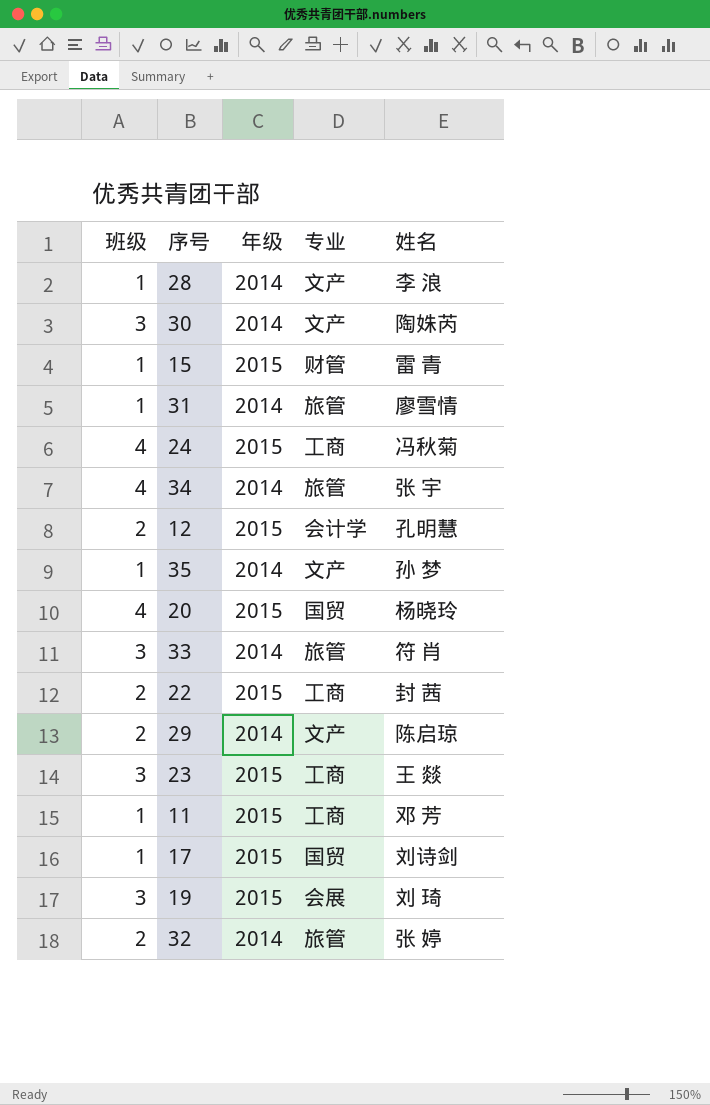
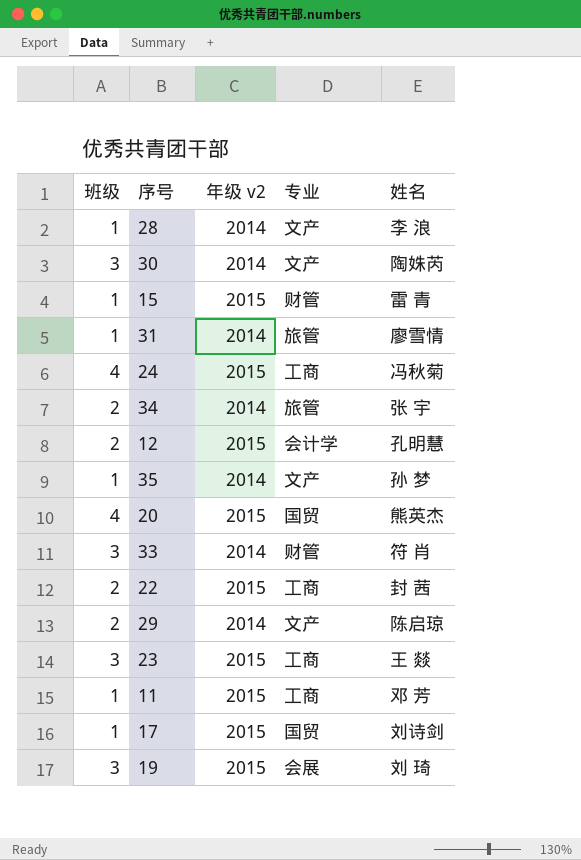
column name: 年级 -> 年级 v2
row 32: 2 | 2014 | 旅管 | 张 婷 -> none
34 | 班级: 4 -> 2
20 | 姓名: 杨晓玲 -> 熊英杰
33 | 专业: 旅管 -> 财管

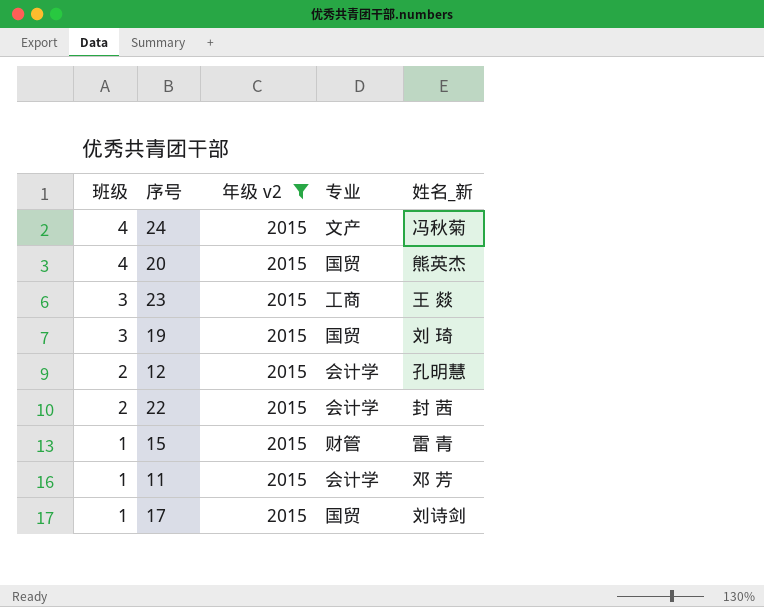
filter: none -> 年级 v2 = 2015
row order: none -> 班级 descending
column name: 姓名 -> 姓名_新
24 | 专业: 工商 -> 文产
19 | 专业: 会展 -> 国贸
22 | 专业: 工商 -> 会计学
11 | 专业: 工商 -> 会计学

